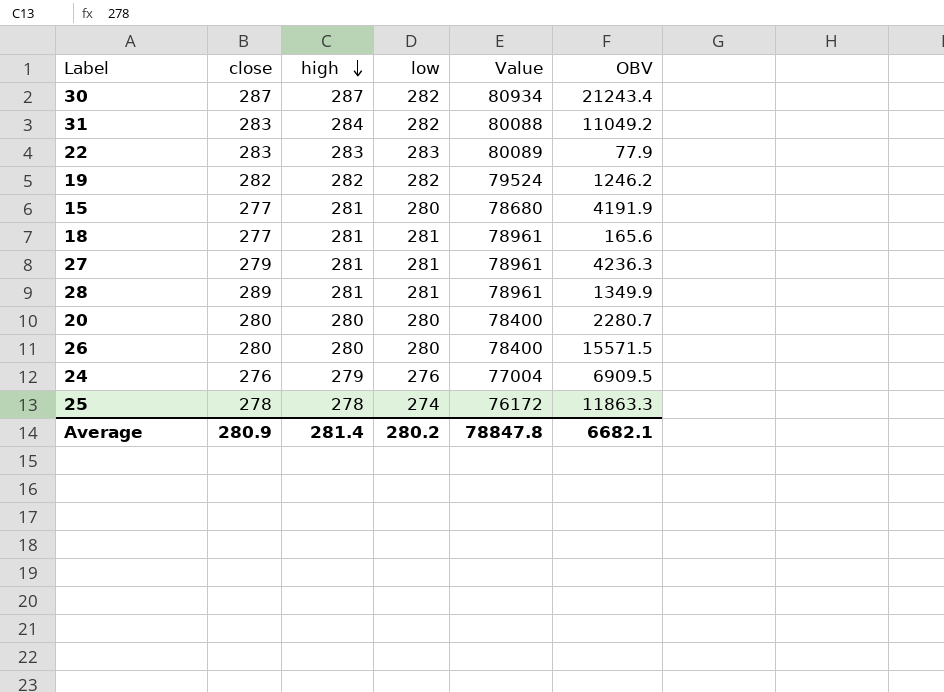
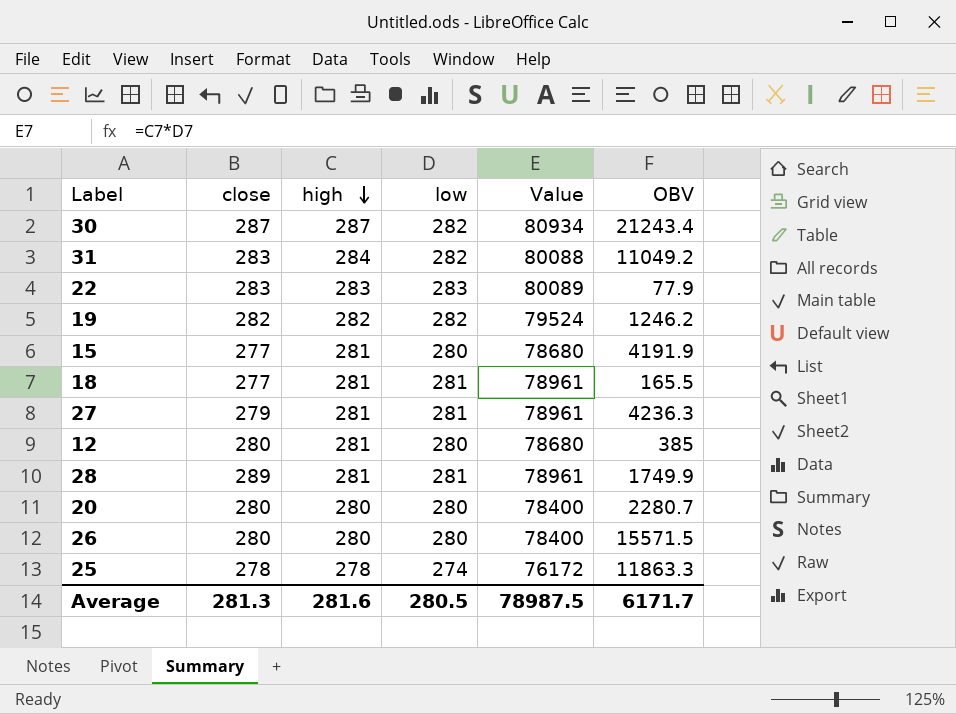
row 24: 276 | 279 | 276 | 77004 | 6909.5 -> none
18 | OBV: 165.6 -> 165.5
row 12: none -> 280 | 281 | 280 | 78680 | 385
28 | OBV: 1349.9 -> 1749.9
Average | close: 280.9 -> 281.3
Average | high: 281.4 -> 281.6
Average | low: 280.2 -> 280.5
Average | Value: 78847.8 -> 78987.5
Average | OBV: 6682.1 -> 6171.7

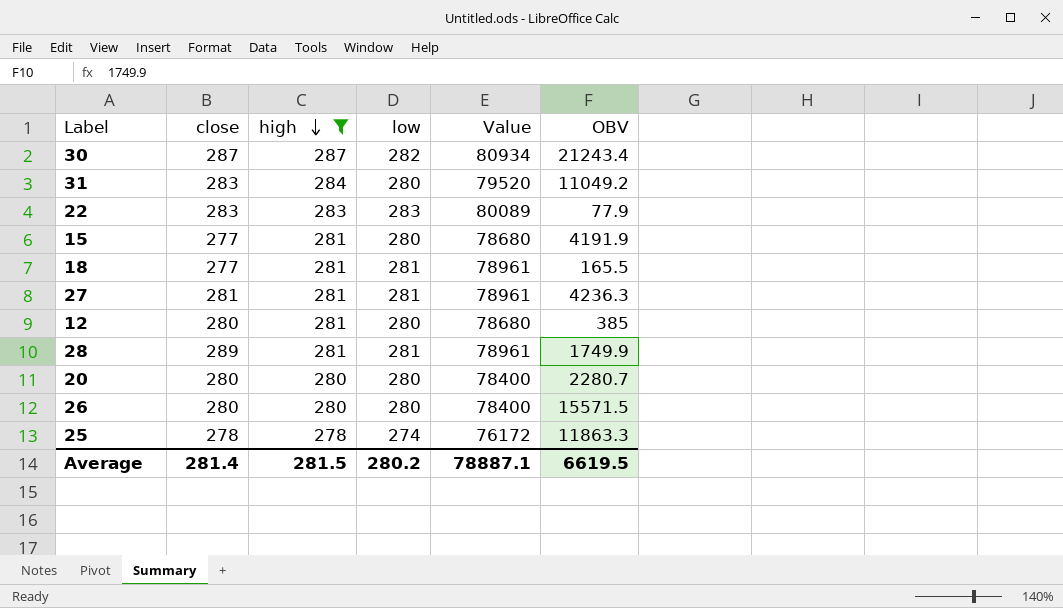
filter: none -> high != 282
31 | low: 282 -> 280
31 | Value: 80088 -> 79520
27 | close: 279 -> 281
Average | close: 281.3 -> 281.4
Average | high: 281.6 -> 281.5
Average | low: 280.5 -> 280.2
Average | Value: 78987.5 -> 78887.1
Average | OBV: 6171.7 -> 6619.5

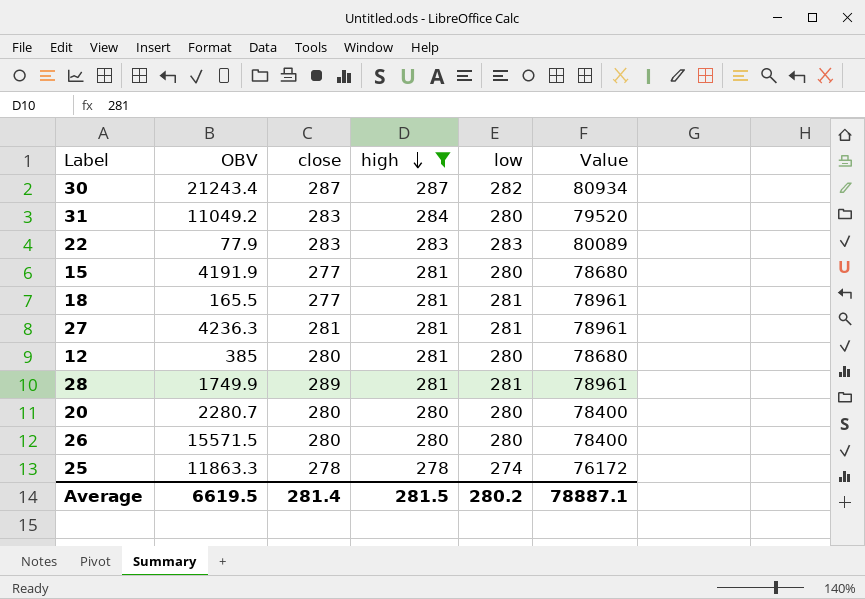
column OBV | position: 6 -> 2

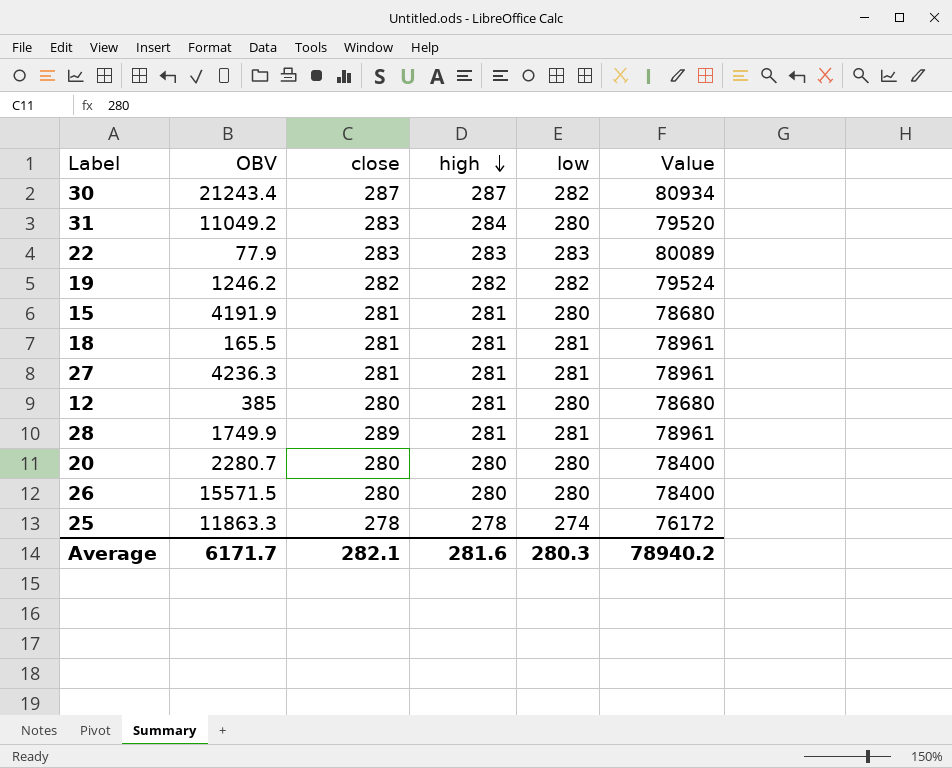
filter: high != 282 -> none
15 | close: 277 -> 281
18 | close: 277 -> 281
Average | OBV: 6619.5 -> 6171.7
Average | close: 281.4 -> 282.1
Average | high: 281.5 -> 281.6
Average | low: 280.2 -> 280.3
Average | Value: 78887.1 -> 78940.2

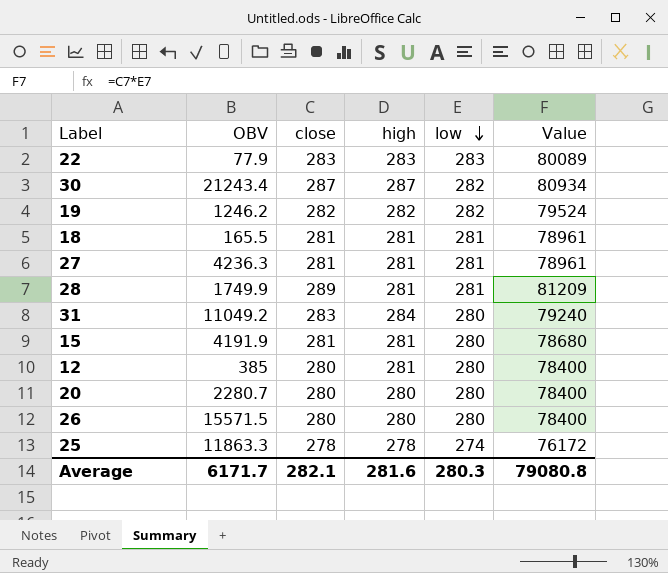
row order: high descending -> low descending
column Value | formula: [high] * [low] -> [close] * [low]
Average | Value: 78940.2 -> 79080.8

